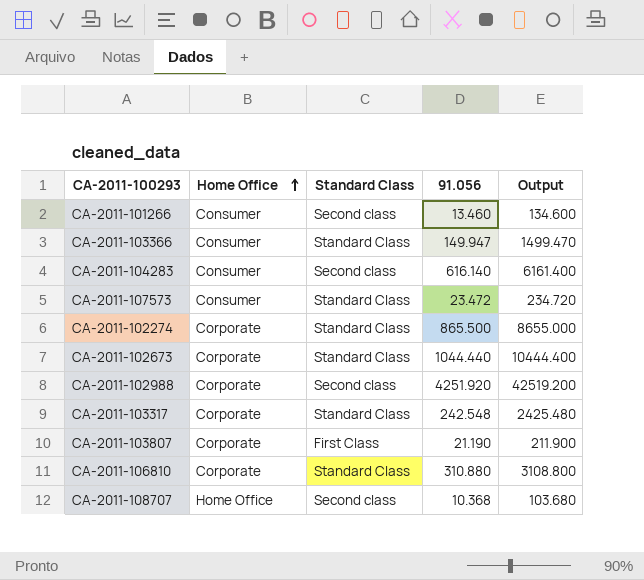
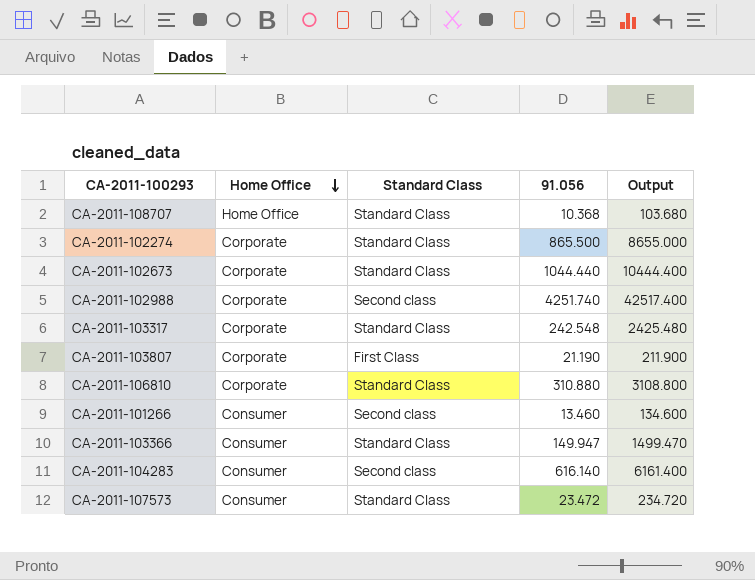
row order: Home Office ascending -> Home Office descending
CA-2011-108707 | Standard Class: Second class -> Standard Class
CA-2011-102988 | 91.056: 4251.920 -> 4251.740
CA-2011-102988 | Output: 42519.200 -> 42517.400

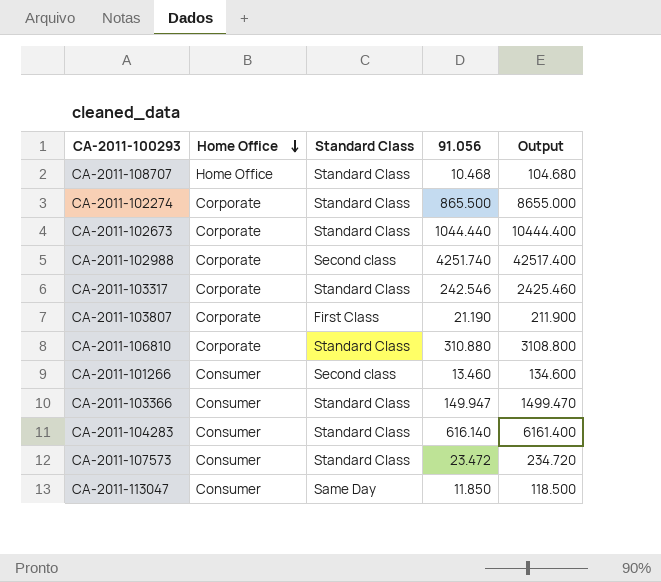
CA-2011-108707 | 91.056: 10.368 -> 10.468
CA-2011-108707 | Output: 103.680 -> 104.680
CA-2011-103317 | 91.056: 242.548 -> 242.546
CA-2011-103317 | Output: 2425.480 -> 2425.460
CA-2011-104283 | Standard Class: Second class -> Standard Class
row CA-2011-113047: none -> Consumer | Same Day | 11.850 | 118.500

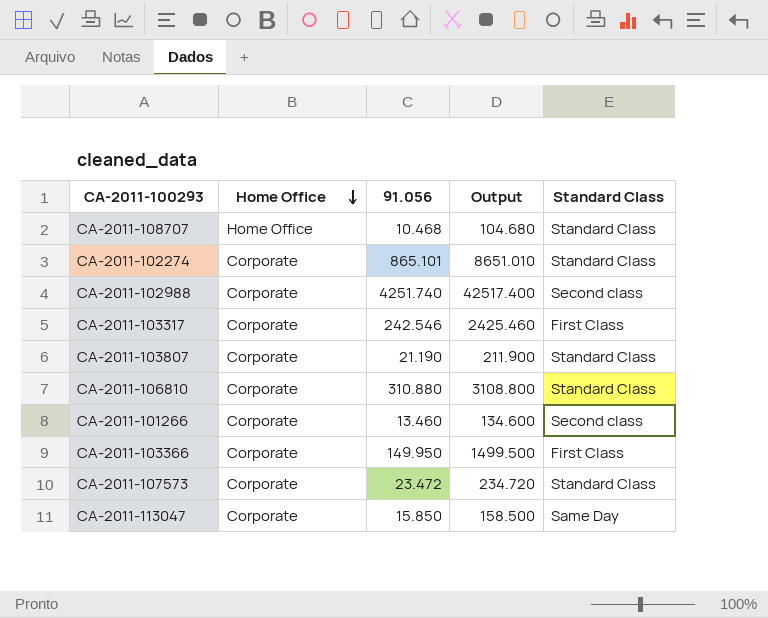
column Standard Class | position: 3 -> 5
row CA-2011-102673: Corporate | Standard Class | 1044.440 | 10444.400 -> none
row CA-2011-104283: Consumer | Standard Class | 616.140 | 6161.400 -> none
CA-2011-102274 | 91.056: 865.500 -> 865.101
CA-2011-102274 | Output: 8655.000 -> 8651.010
CA-2011-103317 | Standard Class: Standard Class -> First Class
CA-2011-103807 | Standard Class: First Class -> Standard Class
CA-2011-101266 | Home Office: Consumer -> Corporate
CA-2011-103366 | Home Office: Consumer -> Corporate
CA-2011-103366 | 91.056: 149.947 -> 149.950
CA-2011-103366 | Output: 1499.470 -> 1499.500
CA-2011-103366 | Standard Class: Standard Class -> First Class
CA-2011-107573 | Home Office: Consumer -> Corporate
CA-2011-113047 | Home Office: Consumer -> Corporate
CA-2011-113047 | 91.056: 11.850 -> 15.850
CA-2011-113047 | Output: 118.500 -> 158.500

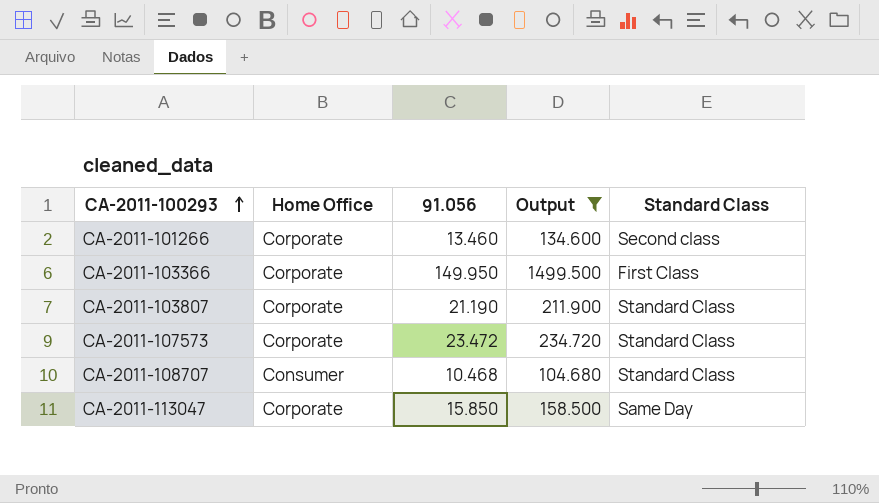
filter: none -> Output <= 1499.500
row order: Home Office descending -> CA-2011-100293 ascending
CA-2011-108707 | Home Office: Home Office -> Consumer

